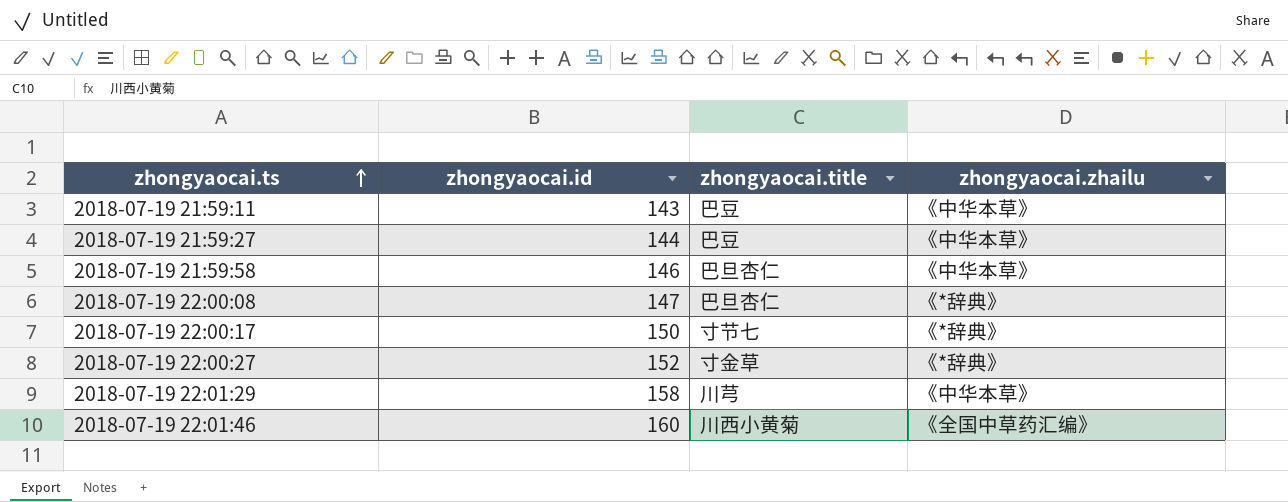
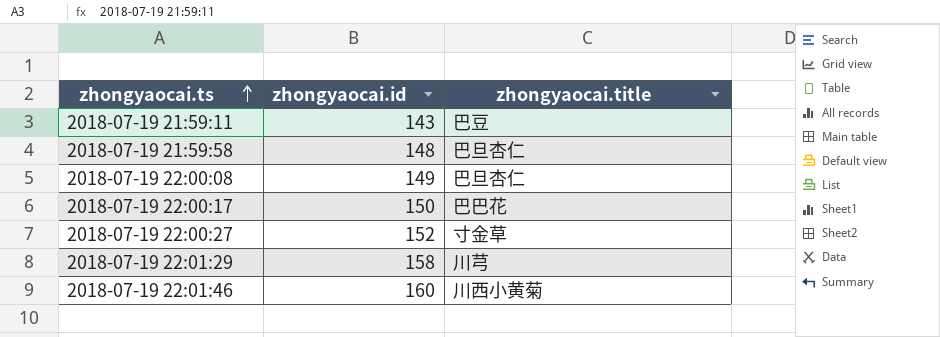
column zhongyaocai.zhailu | position: 4 -> none
row 2018-07-19 21:59:27: 144 | 巴豆 | 《中华本草》 -> none
2018-07-19 21:59:58 | zhongyaocai.id: 146 -> 148
2018-07-19 22:00:08 | zhongyaocai.id: 147 -> 149
2018-07-19 22:00:17 | zhongyaocai.title: 寸节七 -> 巴巴花

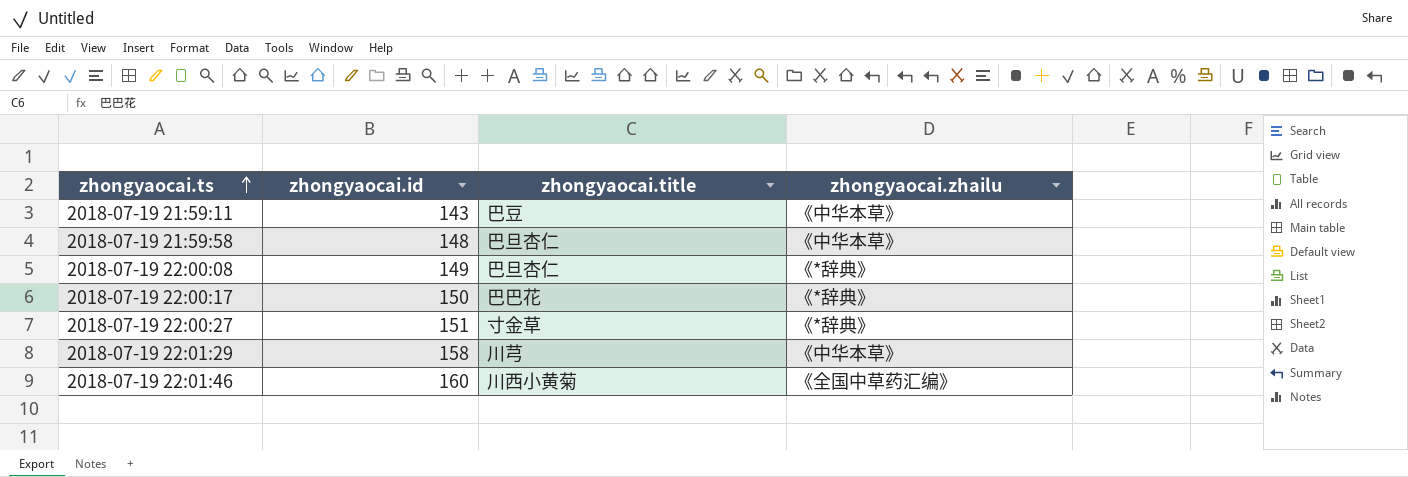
column zhongyaocai.zhailu | position: none -> 4
2018-07-19 22:00:27 | zhongyaocai.id: 152 -> 151

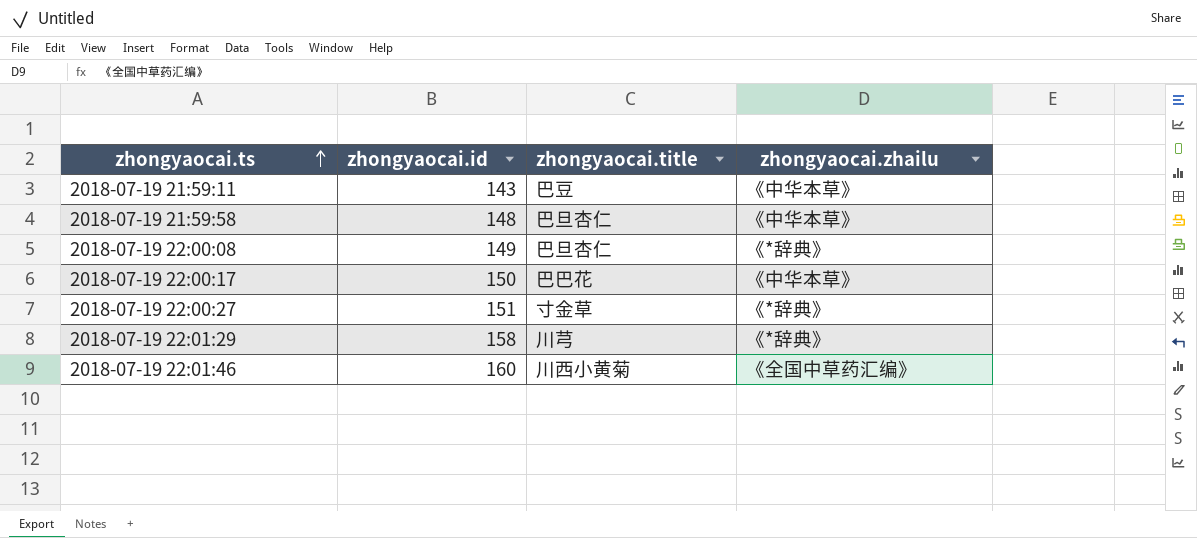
2018-07-19 22:00:17 | zhongyaocai.zhailu: 《*辞典》 -> 《中华本草》
2018-07-19 22:01:29 | zhongyaocai.zhailu: 《中华本草》 -> 《*辞典》

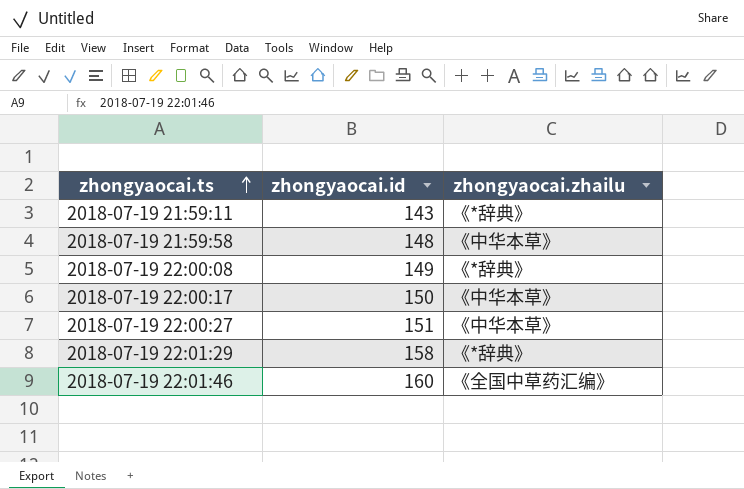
column zhongyaocai.title | position: 3 -> none
2018-07-19 21:59:11 | zhongyaocai.zhailu: 《中华本草》 -> 《*辞典》
2018-07-19 22:00:27 | zhongyaocai.zhailu: 《*辞典》 -> 《中华本草》

